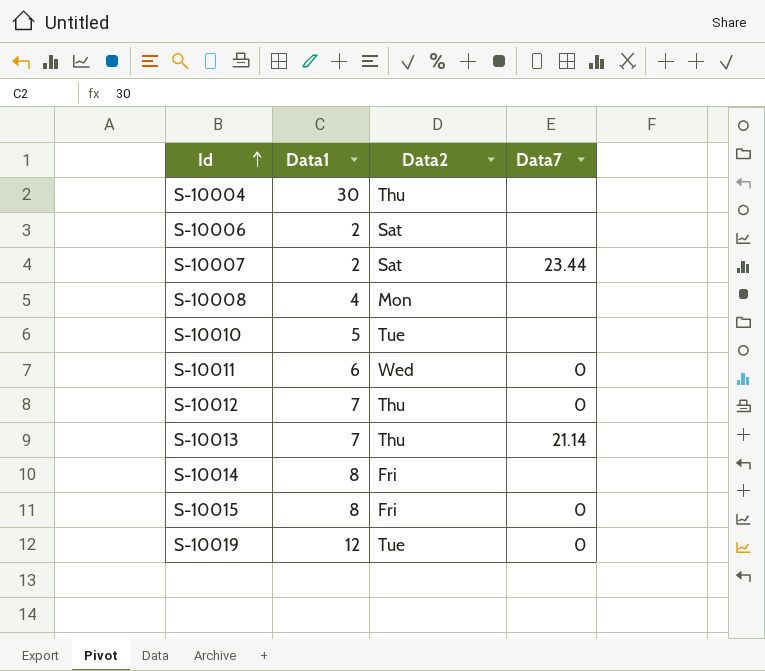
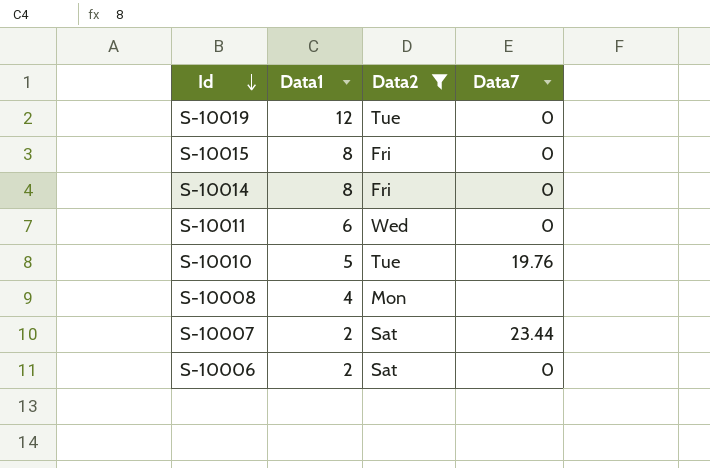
filter: none -> Data2 != Thu
row order: Id ascending -> Id descending
S-10014 | Data7: none -> 0
S-10010 | Data7: none -> 19.76
S-10006 | Data7: none -> 0

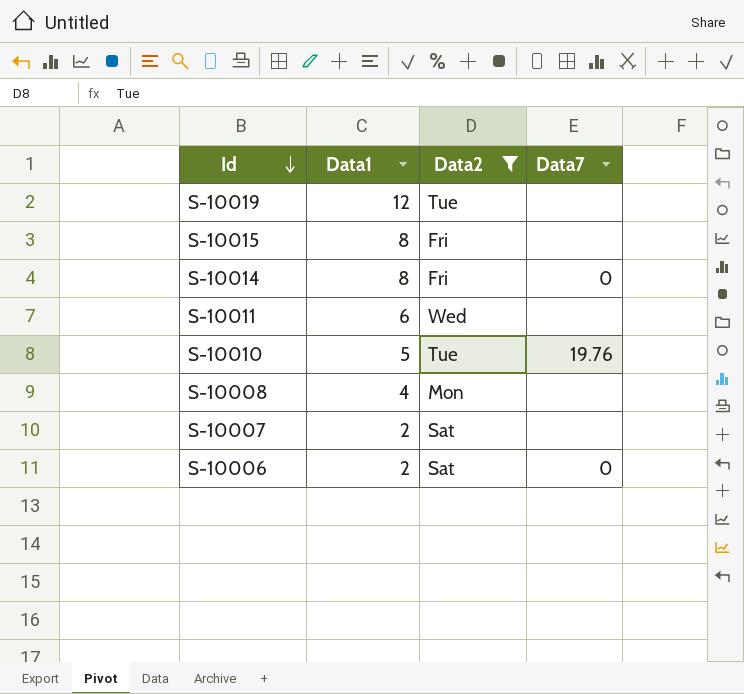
S-10019 | Data7: 0 -> none
S-10015 | Data7: 0 -> none
S-10011 | Data7: 0 -> none
S-10007 | Data7: 23.44 -> none

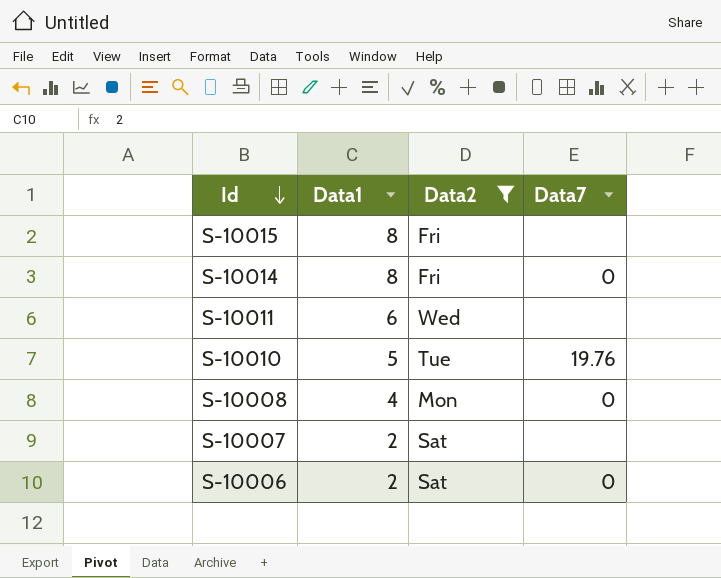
row S-10019: 12 | Tue | none -> none
S-10008 | Data7: none -> 0

